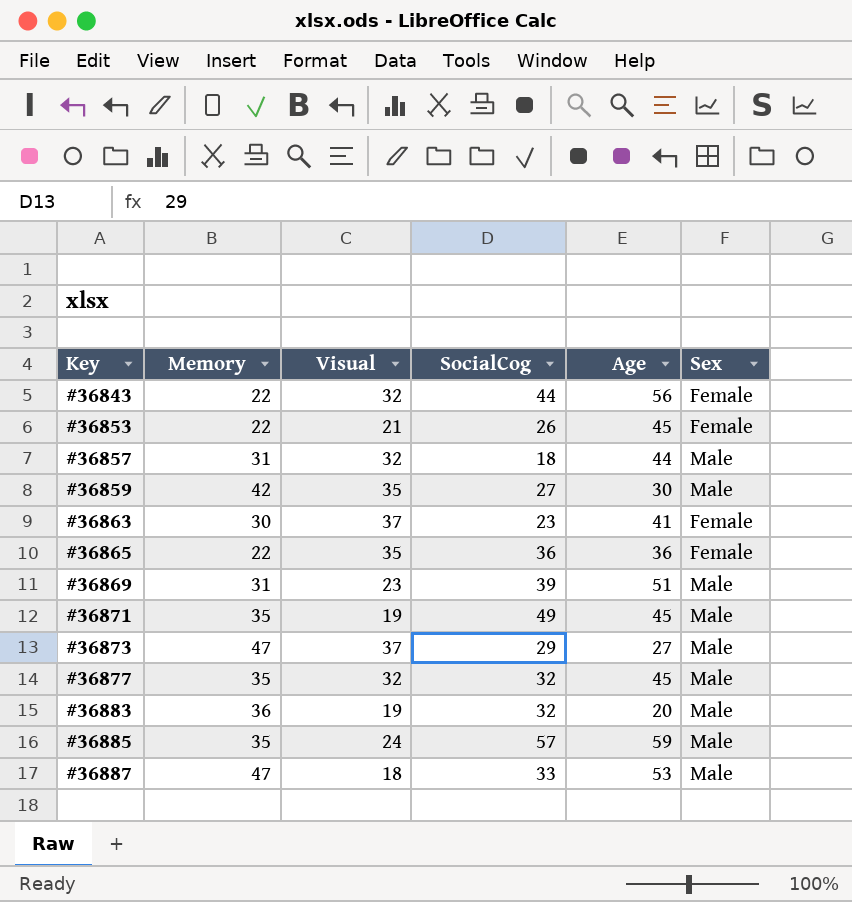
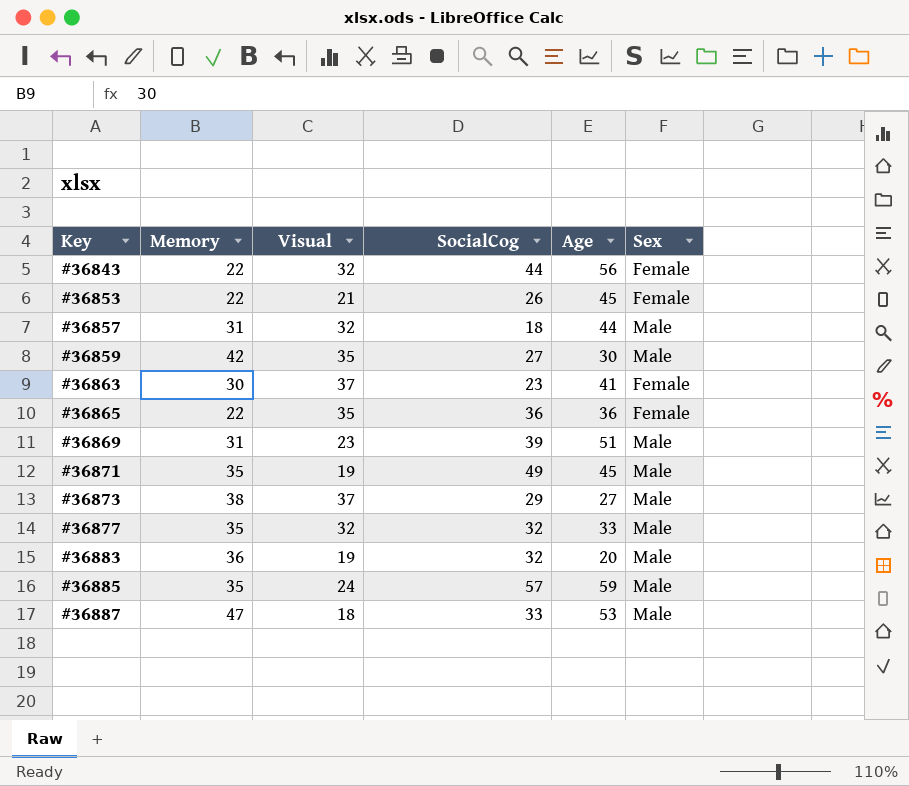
#36873 | Memory: 47 -> 38
#36877 | Age: 45 -> 33

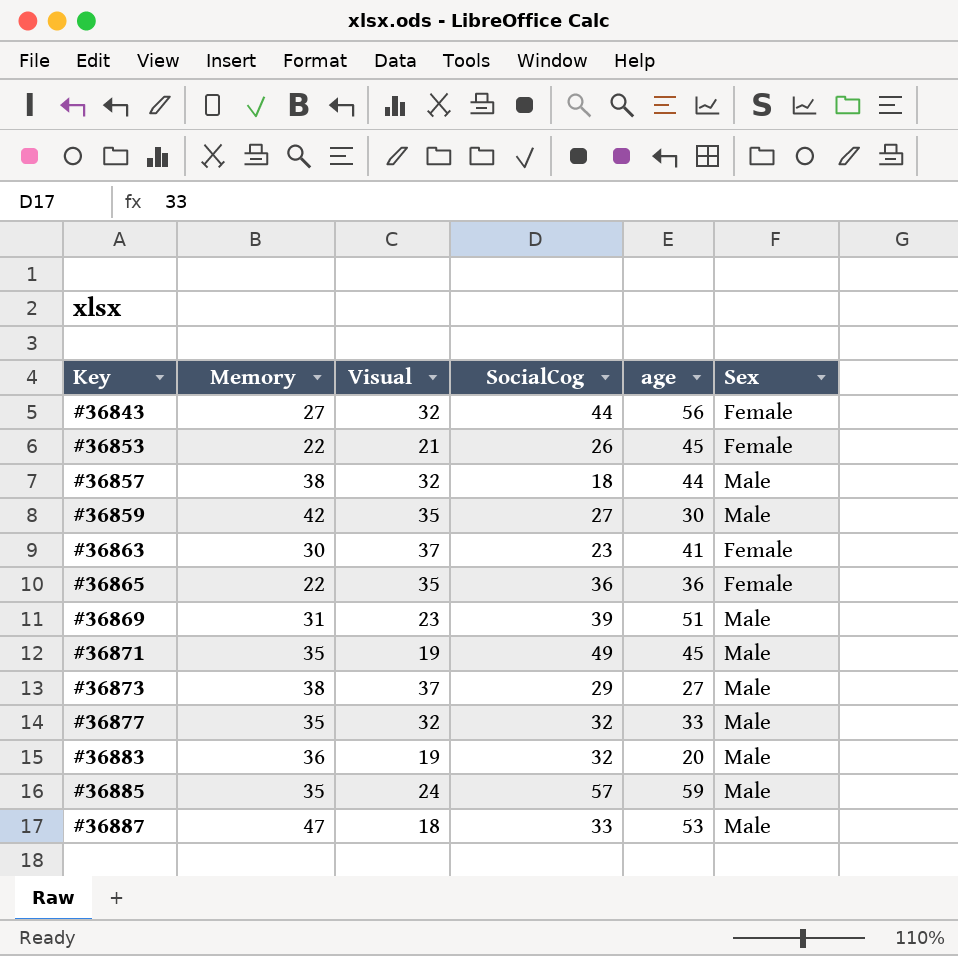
column name: Age -> age
#36843 | Memory: 22 -> 27
#36857 | Memory: 31 -> 38

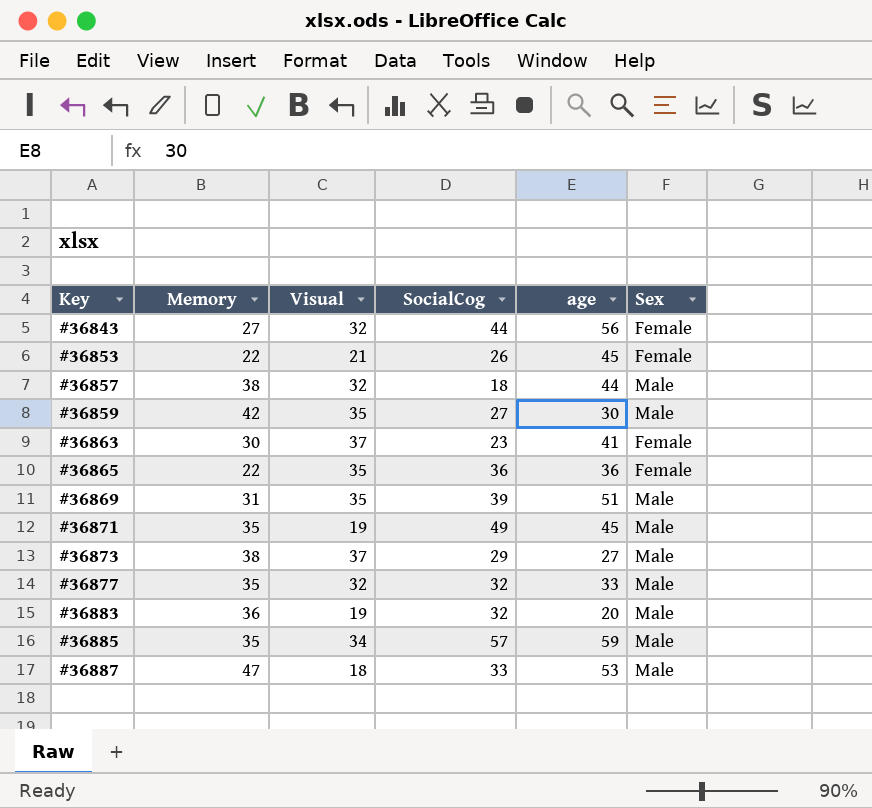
#36869 | Visual: 23 -> 35
#36885 | Visual: 24 -> 34

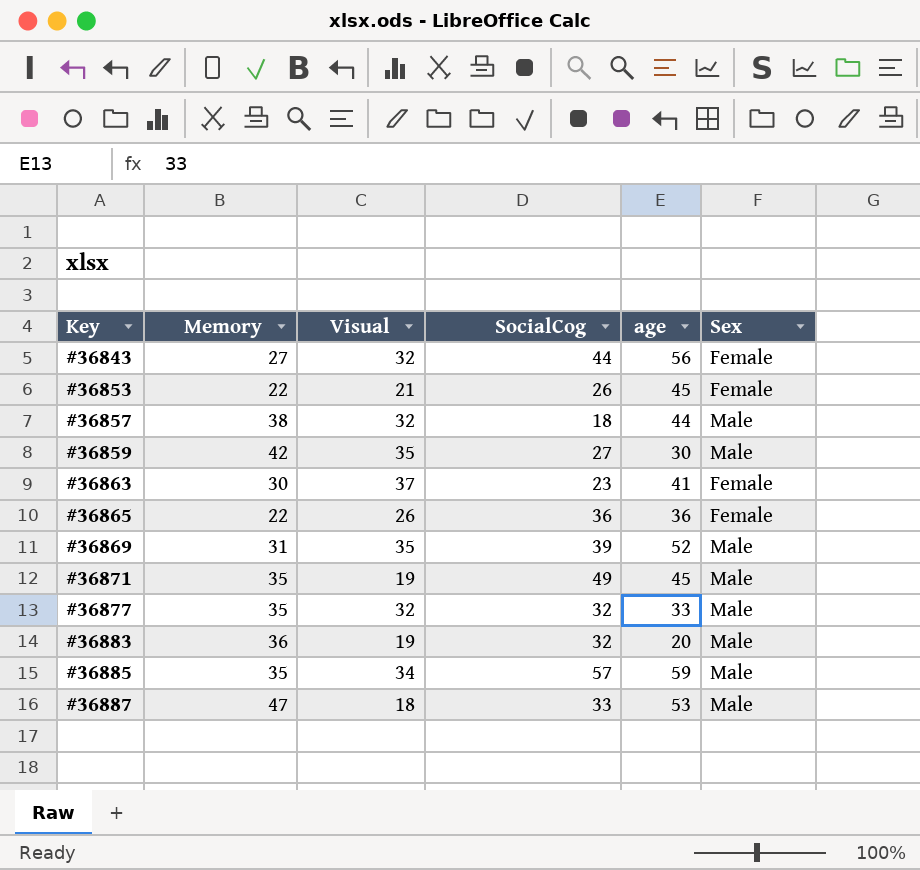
row #36873: 38 | 37 | 29 | 27 | Male -> none
#36865 | Visual: 35 -> 26
#36869 | age: 51 -> 52

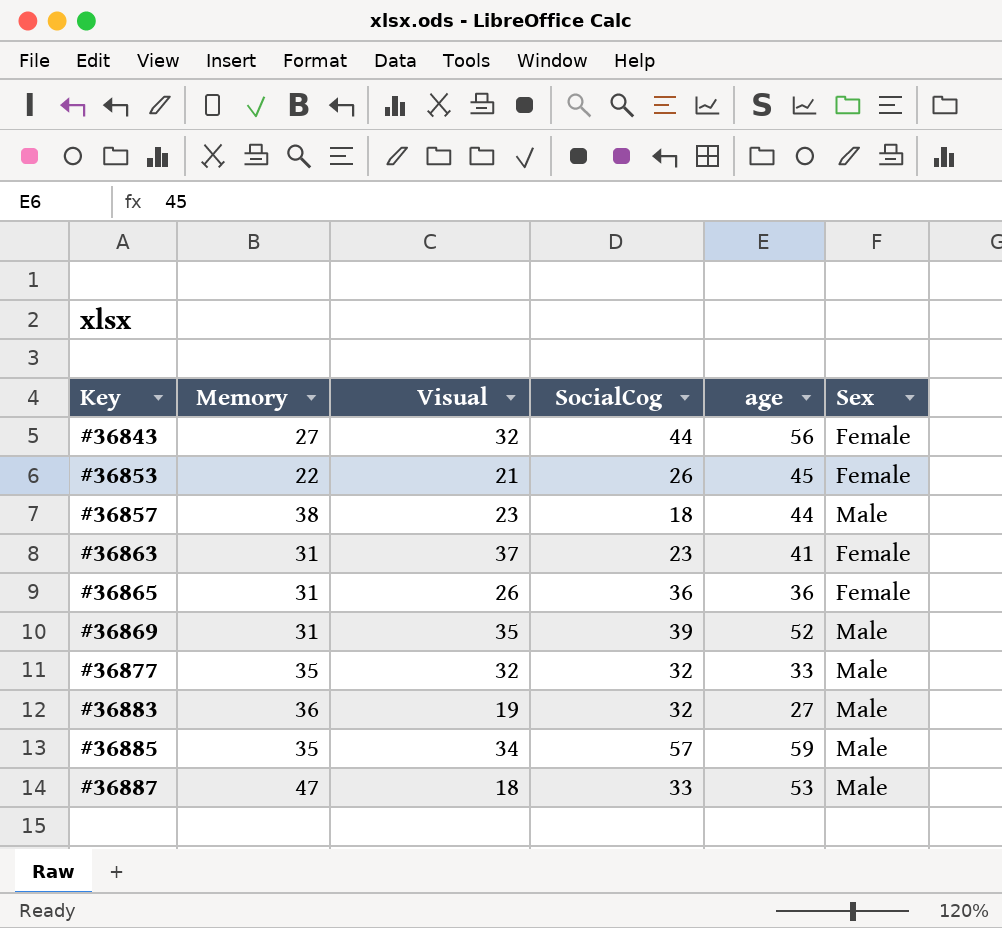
row #36859: 42 | 35 | 27 | 30 | Male -> none
row #36871: 35 | 19 | 49 | 45 | Male -> none
#36857 | Visual: 32 -> 23
#36863 | Memory: 30 -> 31
#36865 | Memory: 22 -> 31
#36883 | age: 20 -> 27

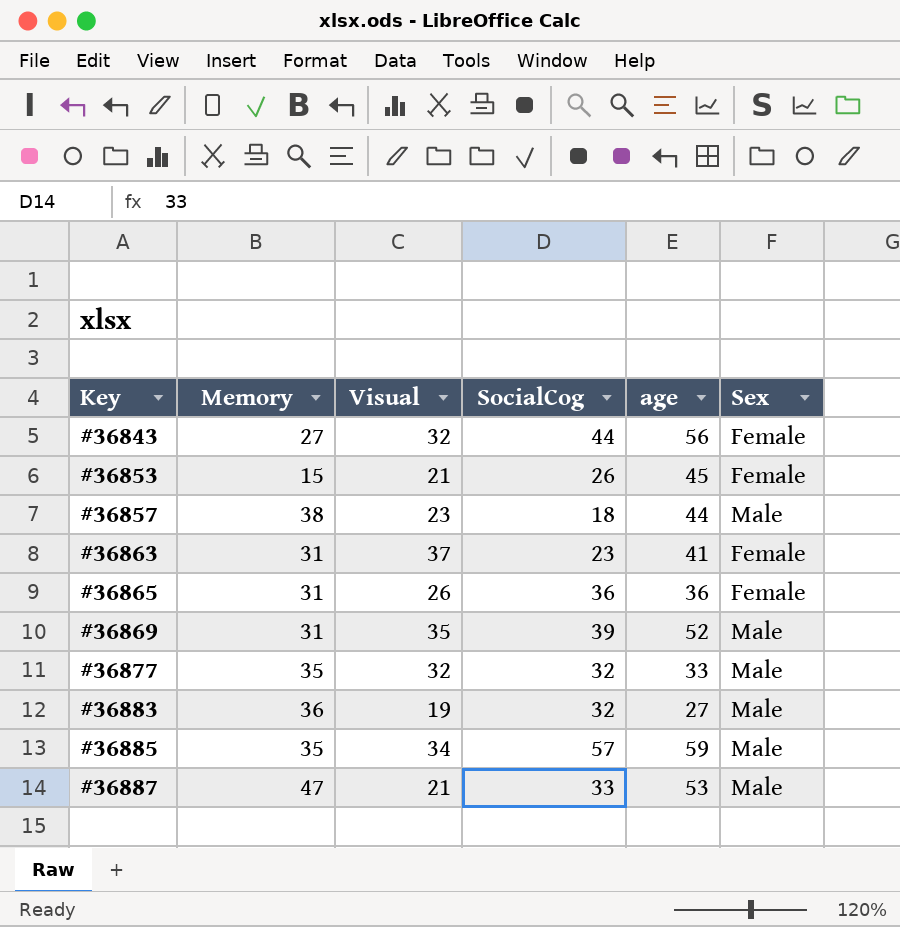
#36853 | Memory: 22 -> 15
#36887 | Visual: 18 -> 21

